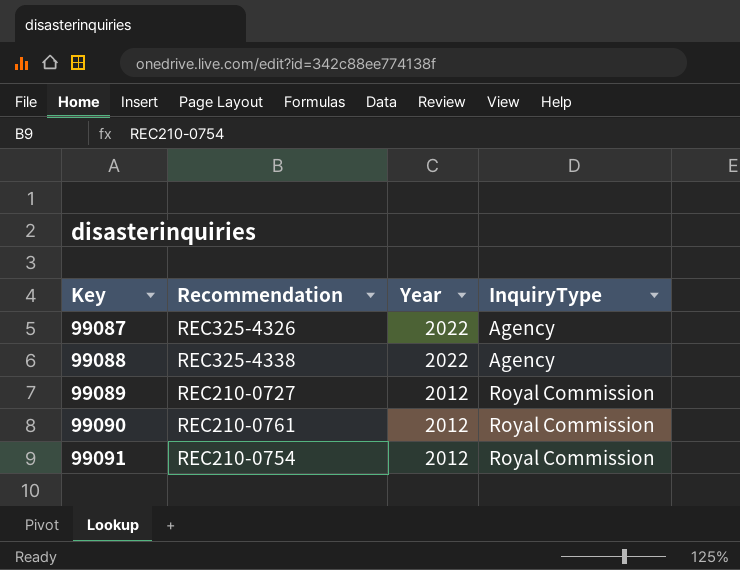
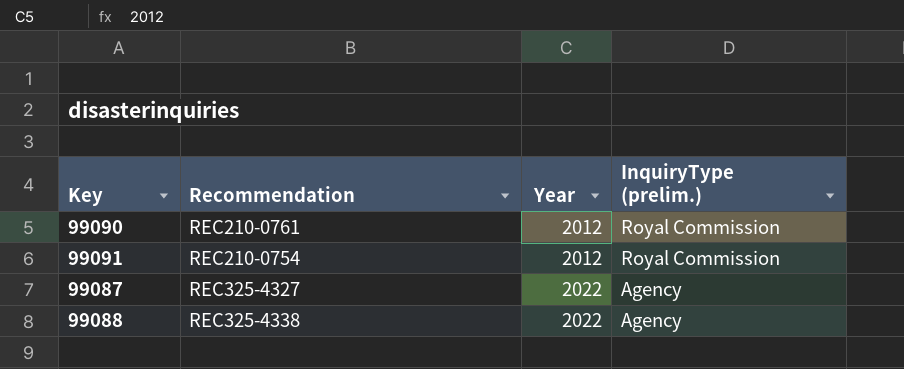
row order: Key ascending -> Year ascending
column name: InquiryType -> InquiryType (prelim.)
row 99089: REC210-0727 | 2012 | Royal Commission -> none
99087 | Recommendation: REC325-4326 -> REC325-4327

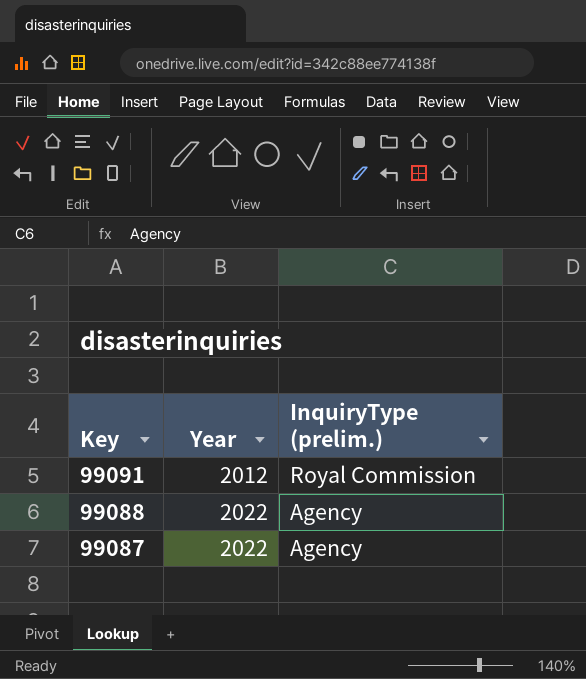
row order: Year ascending -> Key descending
column Recommendation | position: 2 -> none
row 99090: REC210-0761 | 2012 | Royal Commission -> none

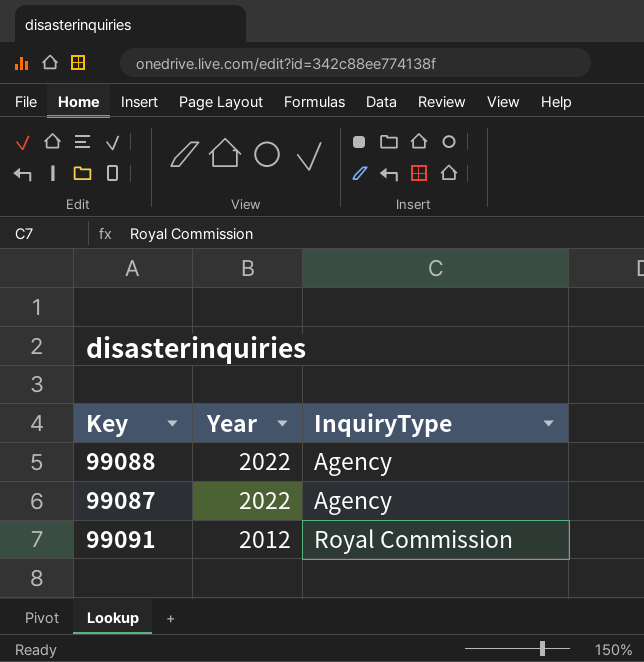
row order: Key descending -> Year descending
column name: InquiryType (prelim.) -> InquiryType

